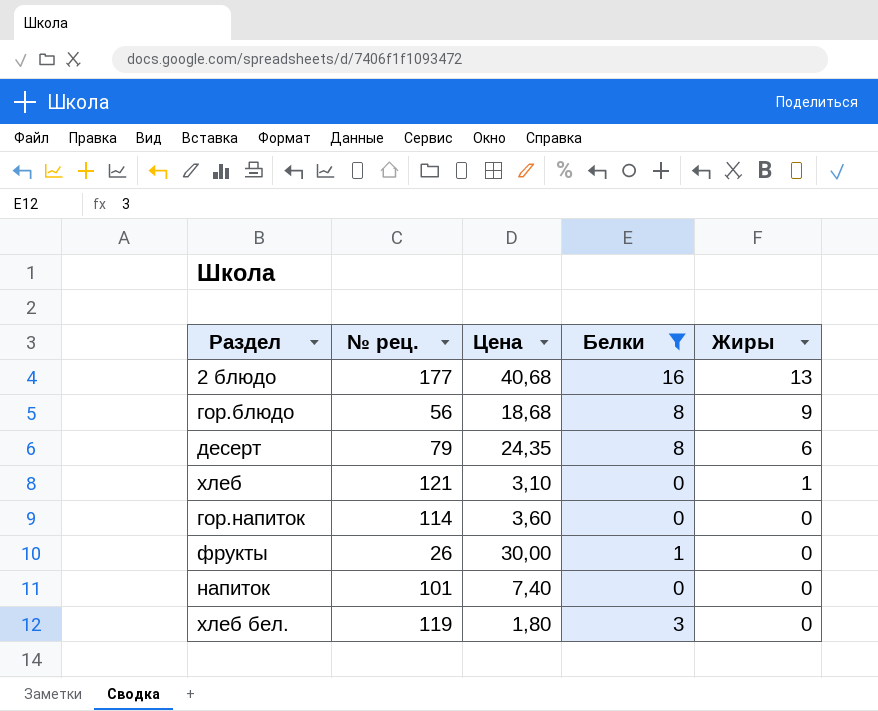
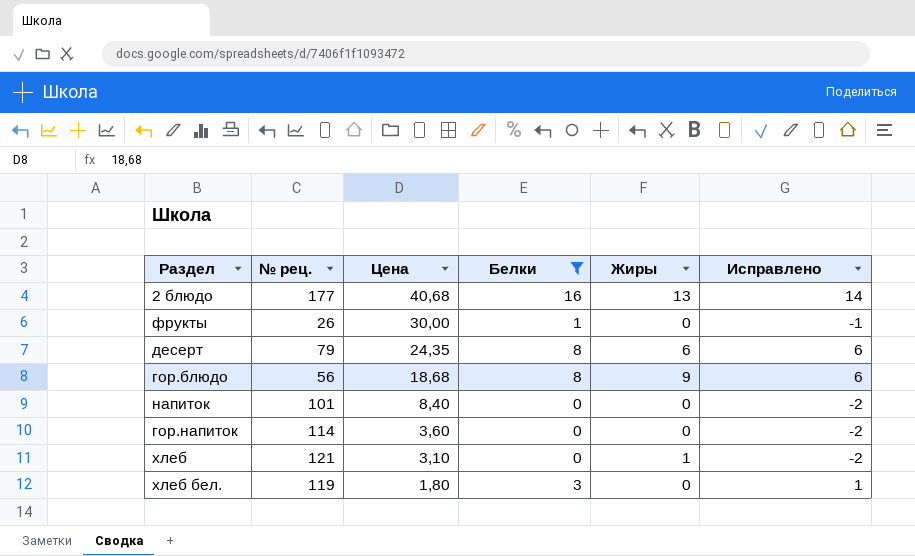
row order: Жиры descending -> Цена descending
column Исправлено | formula: none -> [Белки] - 2
напиток | Цена: 7,40 -> 8,40

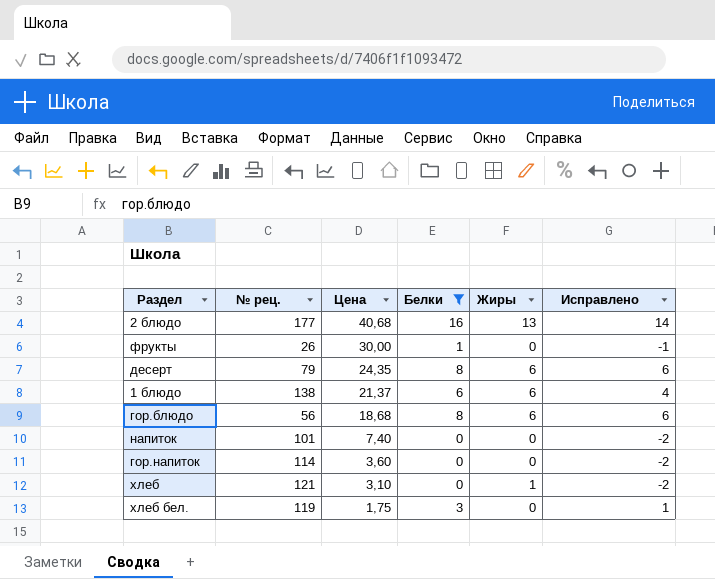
row 1 блюдо: none -> 138 | 21,37 | 6 | 6 | 4
гор.блюдо | Жиры: 9 -> 6
напиток | Цена: 8,40 -> 7,40
хлеб бел. | Цена: 1,80 -> 1,75

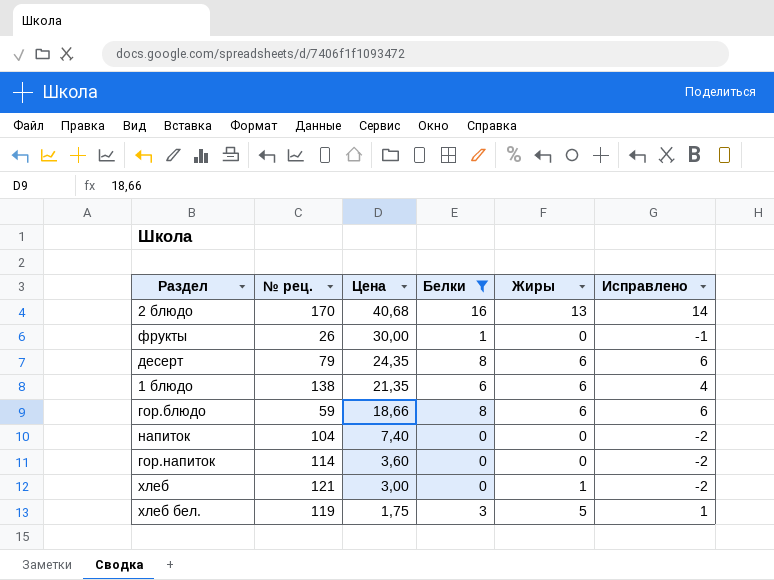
2 блюдо | № рец.: 177 -> 170
1 блюдо | Цена: 21,37 -> 21,35
гор.блюдо | № рец.: 56 -> 59
гор.блюдо | Цена: 18,68 -> 18,66
напиток | № рец.: 101 -> 104
хлеб | Цена: 3,10 -> 3,00
хлеб бел. | Жиры: 0 -> 5

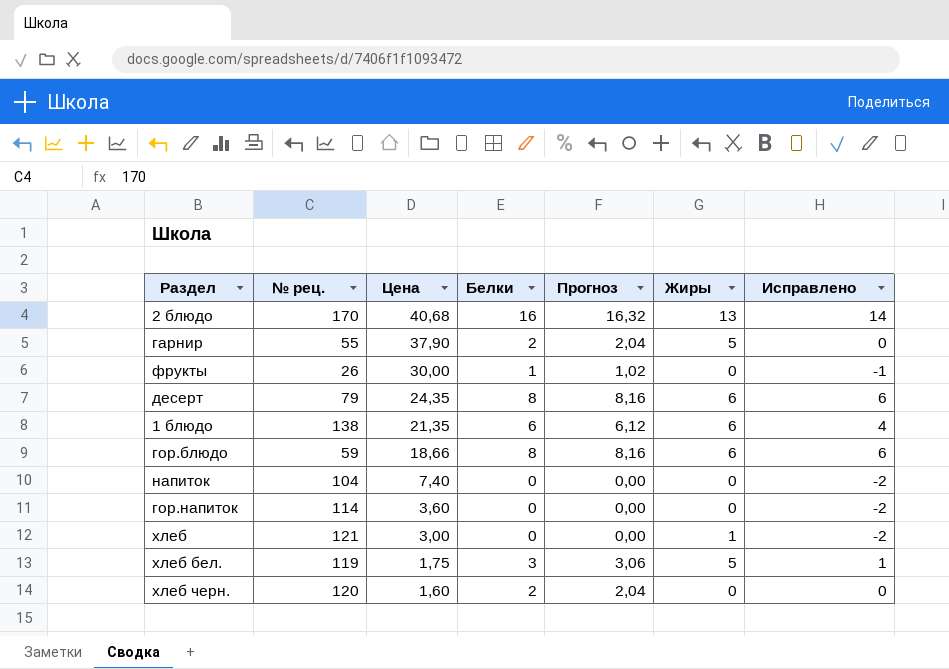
filter: Белки != 2 -> none
column Прогноз | formula: none -> [Белки] * 1,02

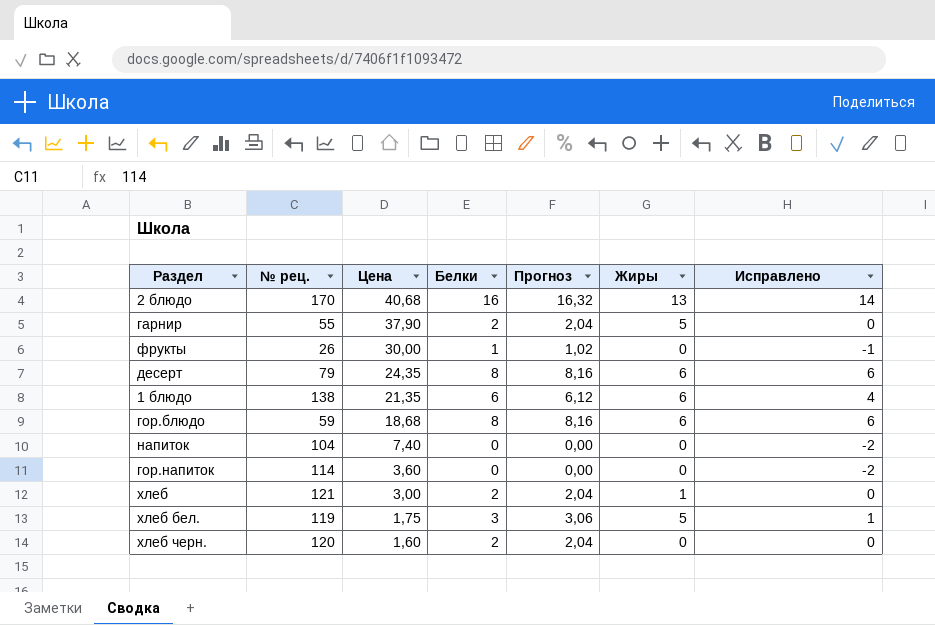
гор.блюдо | Цена: 18,66 -> 18,68
хлеб | Белки: 0 -> 2
хлеб | Прогноз: 0,00 -> 2,04
хлеб | Исправлено: -2 -> 0

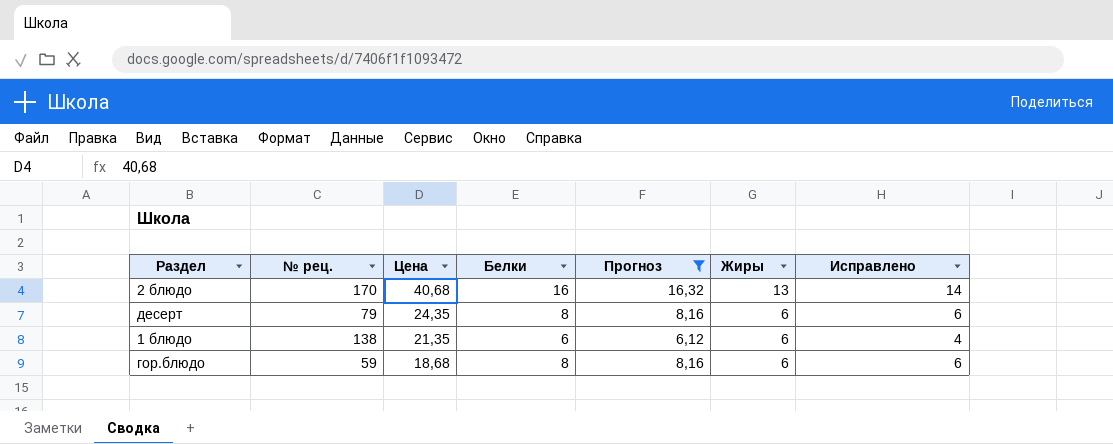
filter: none -> Прогноз >= 6,12

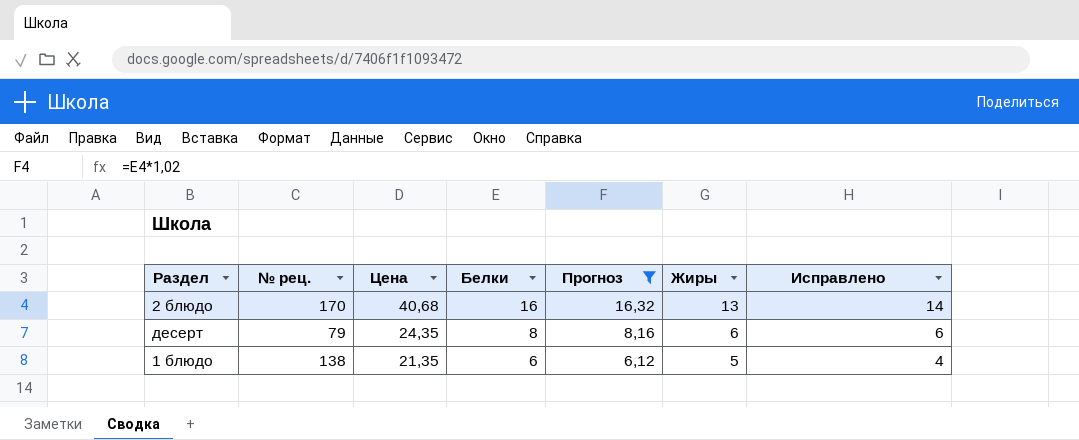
row гор.блюдо: 59 | 18,68 | 8 | 8,16 | 6 | 6 -> none
1 блюдо | Жиры: 6 -> 5

